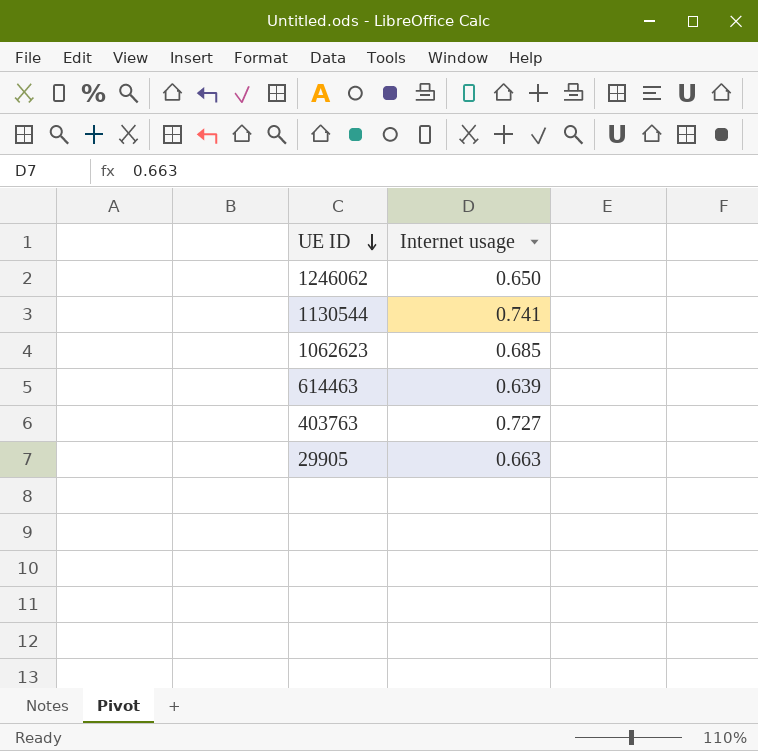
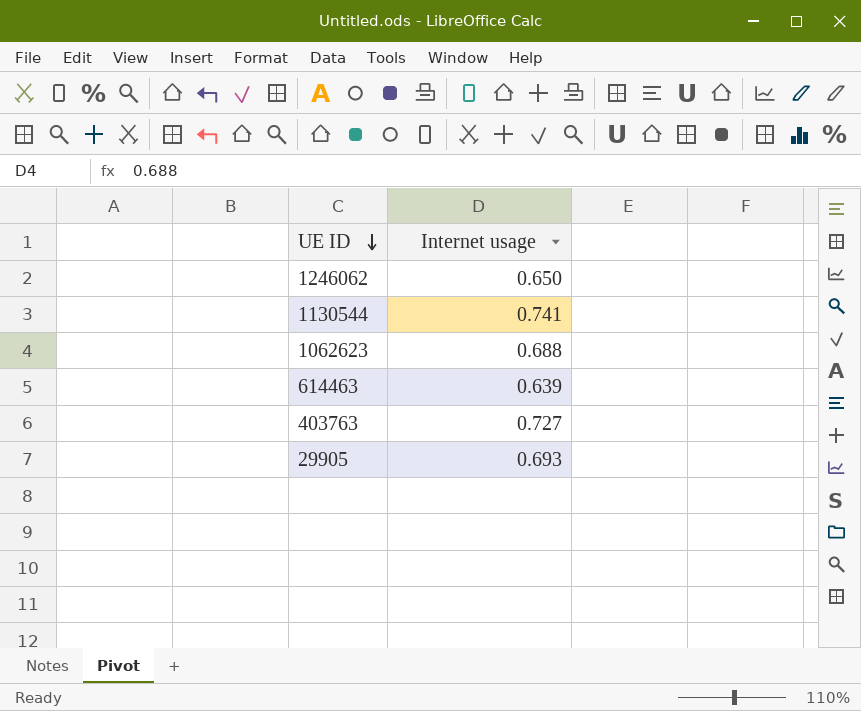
1062623 | Internet usage: 0.685 -> 0.688
29905 | Internet usage: 0.663 -> 0.693

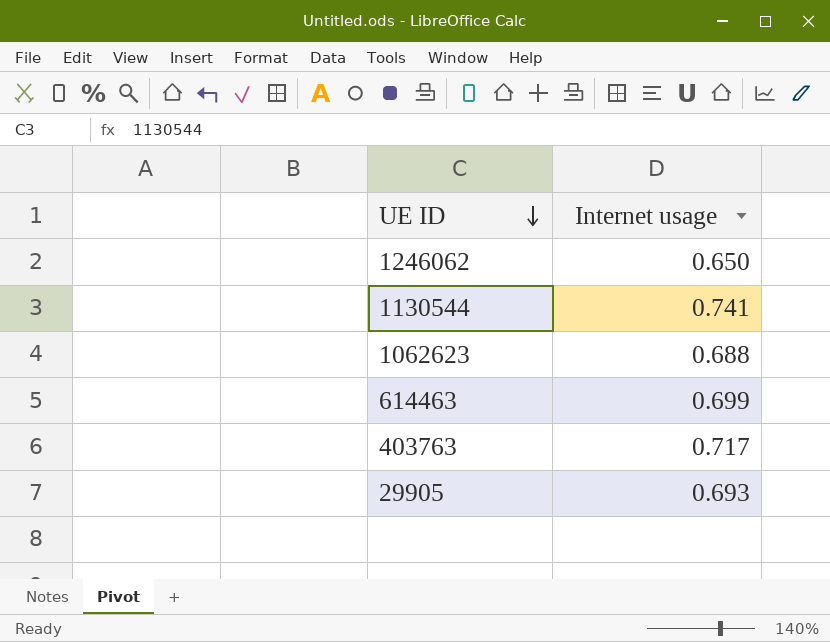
614463 | Internet usage: 0.639 -> 0.699
403763 | Internet usage: 0.727 -> 0.717

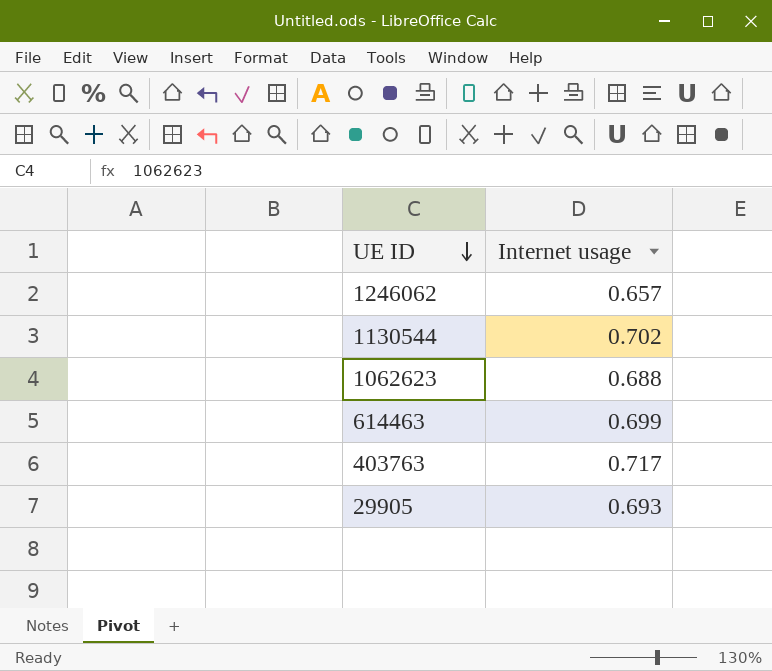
1246062 | Internet usage: 0.650 -> 0.657
1130544 | Internet usage: 0.741 -> 0.702

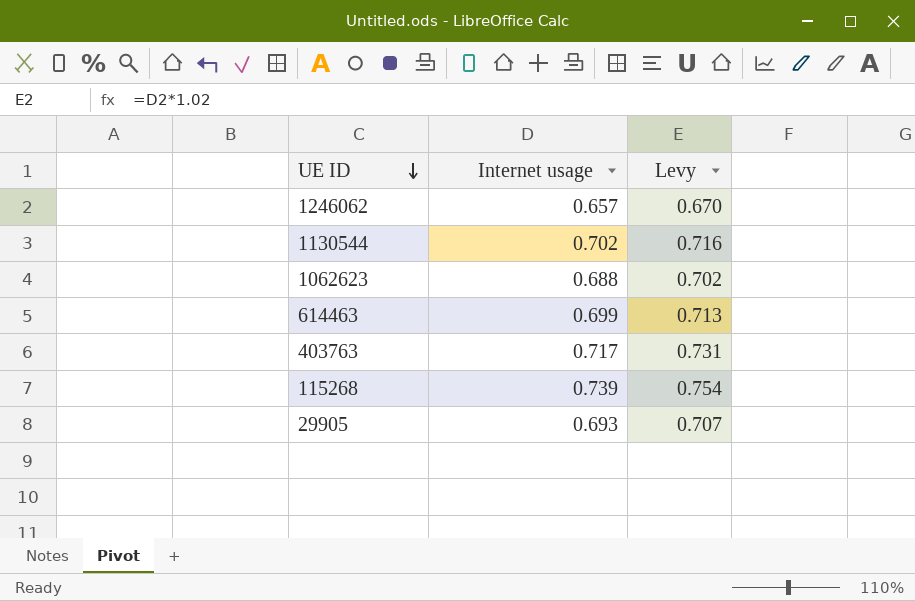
column Levy | formula: none -> [Internet usage] * 1.02
row 115268: none -> 0.739 | 0.754

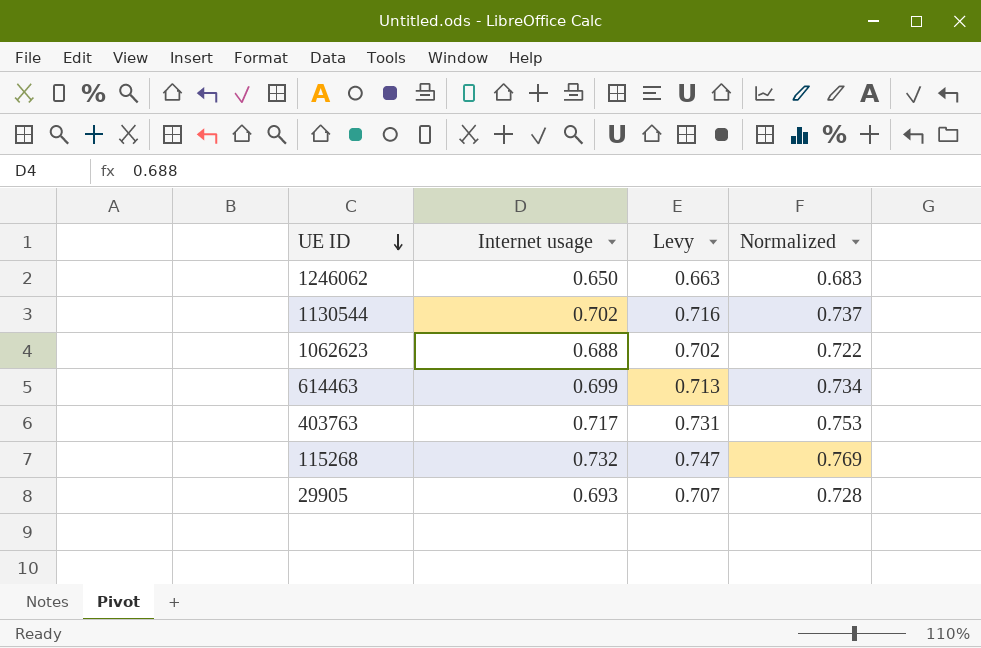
column Normalized | formula: none -> [Internet usage] * 1.05
1246062 | Internet usage: 0.657 -> 0.650
1246062 | Levy: 0.670 -> 0.663
115268 | Internet usage: 0.739 -> 0.732
115268 | Levy: 0.754 -> 0.747

